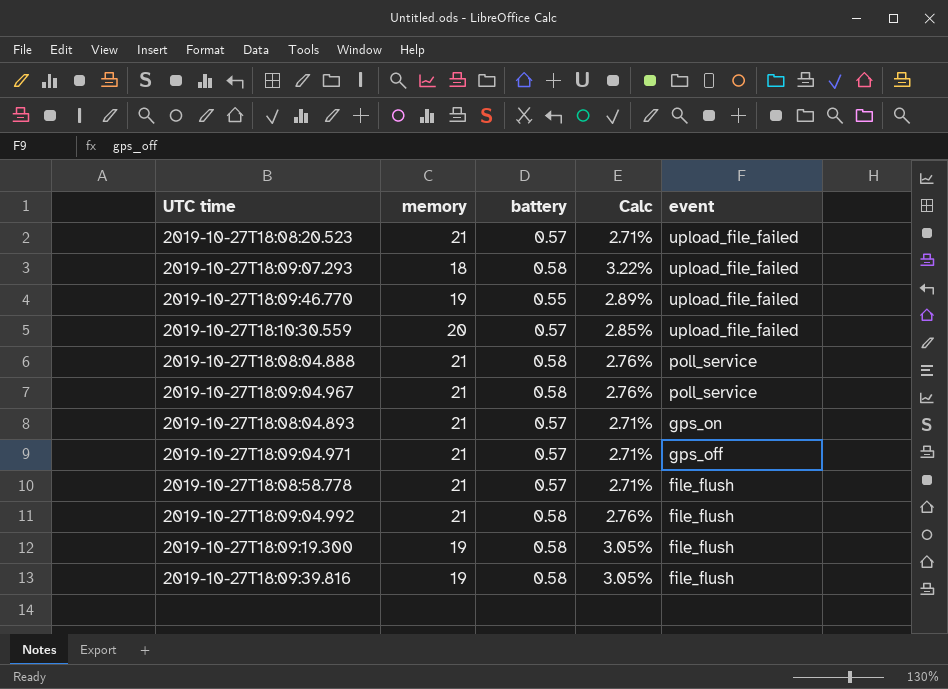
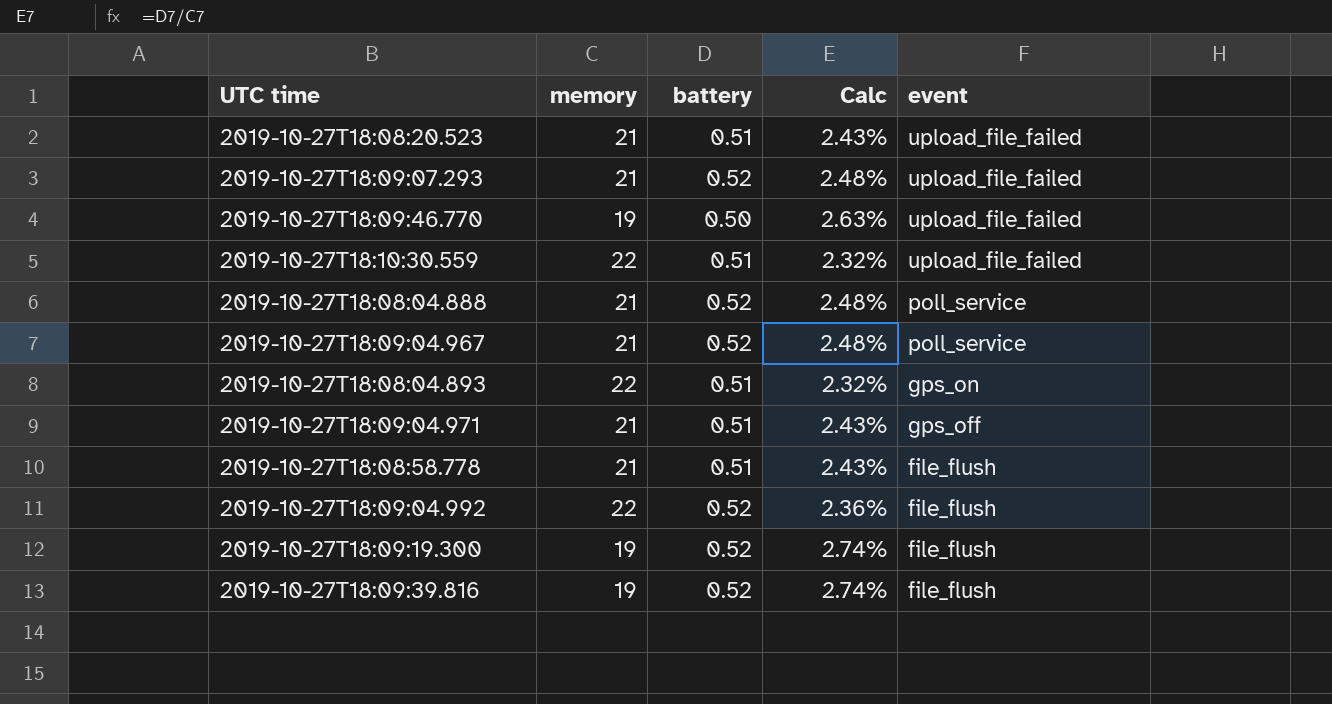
2019-10-27T18:08:20.523 | battery: 0.57 -> 0.51
2019-10-27T18:08:20.523 | Calc: 2.71% -> 2.43%
2019-10-27T18:09:07.293 | memory: 18 -> 21
2019-10-27T18:09:07.293 | battery: 0.58 -> 0.52
2019-10-27T18:09:07.293 | Calc: 3.22% -> 2.48%
2019-10-27T18:09:46.770 | battery: 0.55 -> 0.50
2019-10-27T18:09:46.770 | Calc: 2.89% -> 2.63%
2019-10-27T18:10:30.559 | memory: 20 -> 22
2019-10-27T18:10:30.559 | battery: 0.57 -> 0.51
2019-10-27T18:10:30.559 | Calc: 2.85% -> 2.32%
2019-10-27T18:08:04.888 | battery: 0.58 -> 0.52
2019-10-27T18:08:04.888 | Calc: 2.76% -> 2.48%
2019-10-27T18:09:04.967 | battery: 0.58 -> 0.52
2019-10-27T18:09:04.967 | Calc: 2.76% -> 2.48%
2019-10-27T18:08:04.893 | memory: 21 -> 22
2019-10-27T18:08:04.893 | battery: 0.57 -> 0.51
2019-10-27T18:08:04.893 | Calc: 2.71% -> 2.32%
2019-10-27T18:09:04.971 | battery: 0.57 -> 0.51
2019-10-27T18:09:04.971 | Calc: 2.71% -> 2.43%
2019-10-27T18:08:58.778 | battery: 0.57 -> 0.51
2019-10-27T18:08:58.778 | Calc: 2.71% -> 2.43%
2019-10-27T18:09:04.992 | memory: 21 -> 22
2019-10-27T18:09:04.992 | battery: 0.58 -> 0.52
2019-10-27T18:09:04.992 | Calc: 2.76% -> 2.36%
2019-10-27T18:09:19.300 | battery: 0.58 -> 0.52
2019-10-27T18:09:19.300 | Calc: 3.05% -> 2.74%
2019-10-27T18:09:39.816 | battery: 0.58 -> 0.52
2019-10-27T18:09:39.816 | Calc: 3.05% -> 2.74%

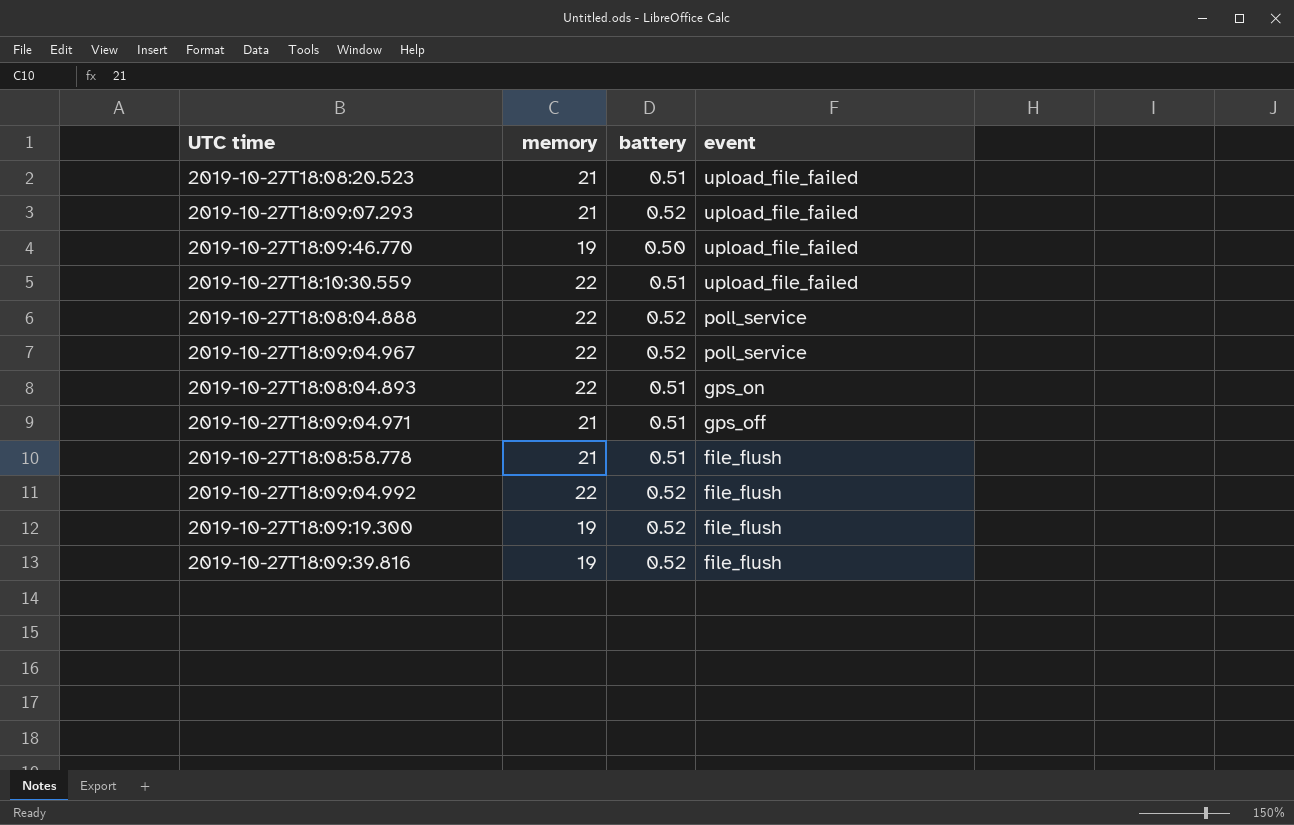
column Calc | formula: [battery] / [memory] -> none
2019-10-27T18:08:04.888 | memory: 21 -> 22
2019-10-27T18:09:04.967 | memory: 21 -> 22

